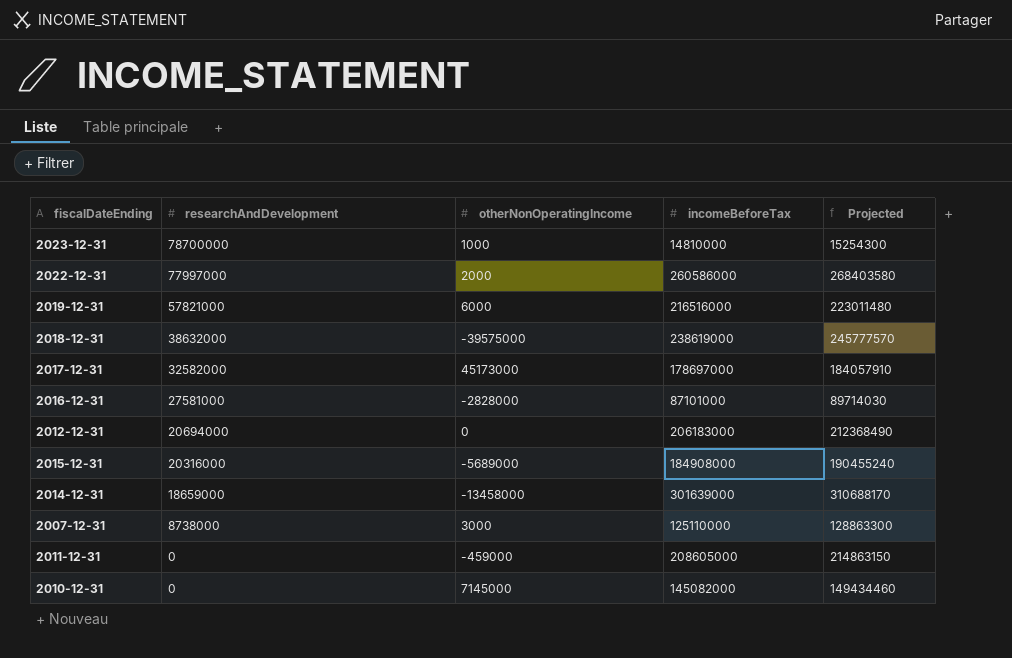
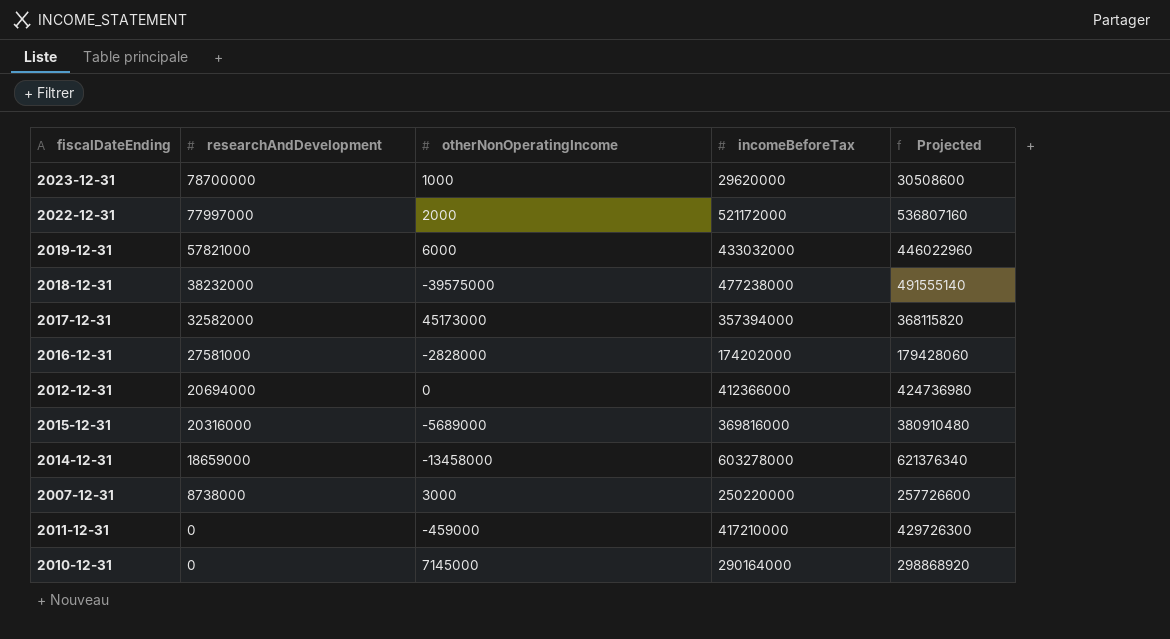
2023-12-31 | incomeBeforeTax: 14810000 -> 29620000
2023-12-31 | Projected: 15254300 -> 30508600
2022-12-31 | incomeBeforeTax: 260586000 -> 521172000
2022-12-31 | Projected: 268403580 -> 536807160
2019-12-31 | incomeBeforeTax: 216516000 -> 433032000
2019-12-31 | Projected: 223011480 -> 446022960
2018-12-31 | researchAndDevelopment: 38632000 -> 38232000
2018-12-31 | incomeBeforeTax: 238619000 -> 477238000
2018-12-31 | Projected: 245777570 -> 491555140
2017-12-31 | incomeBeforeTax: 178697000 -> 357394000
2017-12-31 | Projected: 184057910 -> 368115820
2016-12-31 | incomeBeforeTax: 87101000 -> 174202000
2016-12-31 | Projected: 89714030 -> 179428060
2012-12-31 | incomeBeforeTax: 206183000 -> 412366000
2012-12-31 | Projected: 212368490 -> 424736980
2015-12-31 | incomeBeforeTax: 184908000 -> 369816000
2015-12-31 | Projected: 190455240 -> 380910480
2014-12-31 | incomeBeforeTax: 301639000 -> 603278000
2014-12-31 | Projected: 310688170 -> 621376340
2007-12-31 | incomeBeforeTax: 125110000 -> 250220000
2007-12-31 | Projected: 128863300 -> 257726600
2011-12-31 | incomeBeforeTax: 208605000 -> 417210000
2011-12-31 | Projected: 214863150 -> 429726300
2010-12-31 | incomeBeforeTax: 145082000 -> 290164000
2010-12-31 | Projected: 149434460 -> 298868920

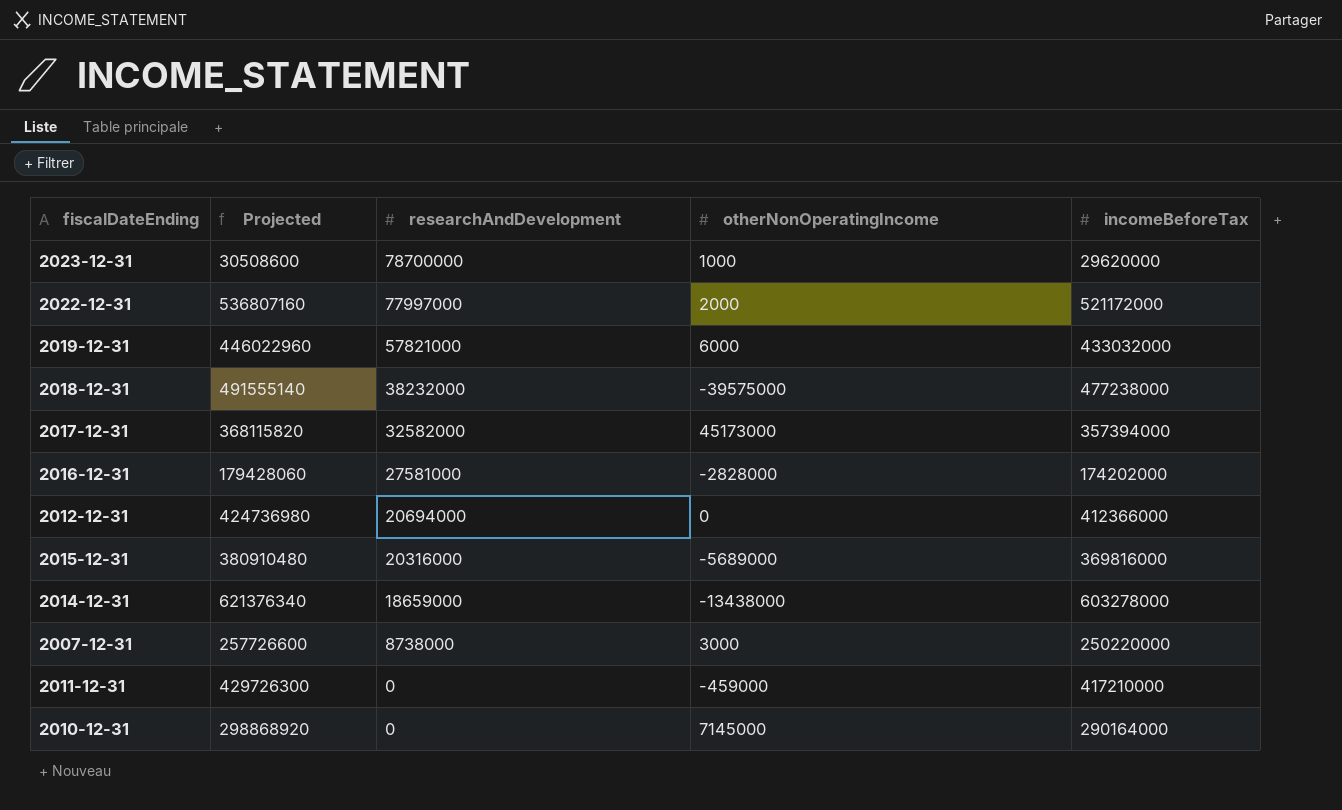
column Projected | position: 5 -> 2
2014-12-31 | otherNonOperatingIncome: -13458000 -> -13438000

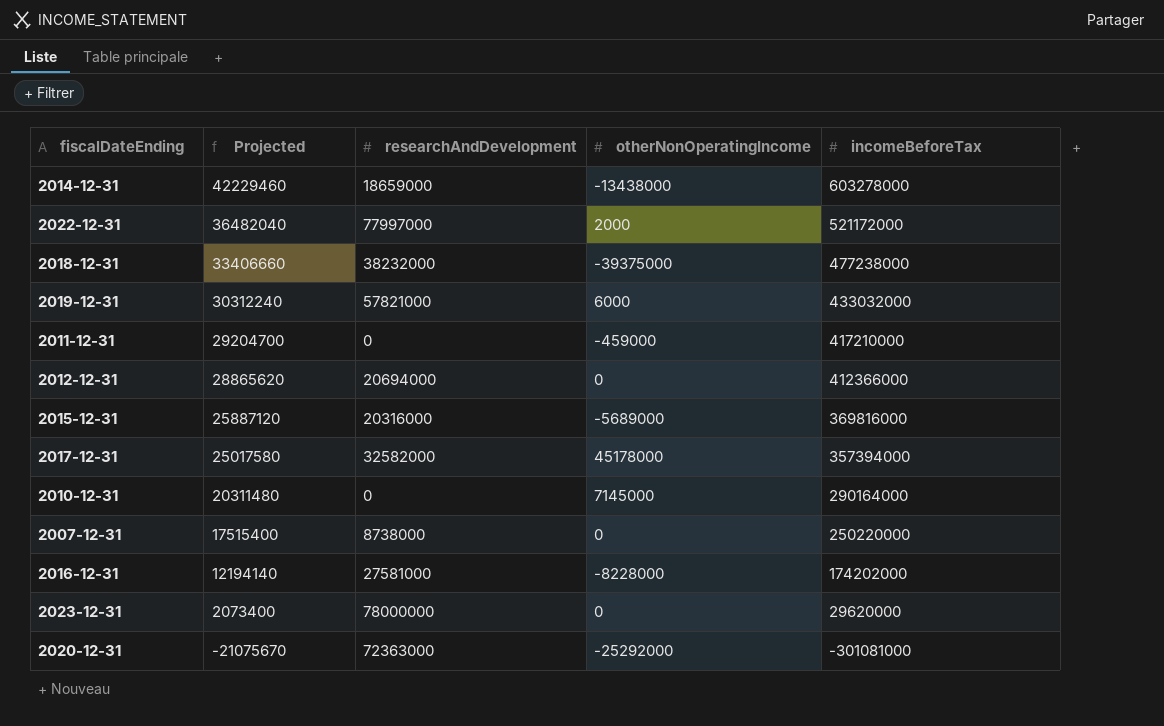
row order: researchAndDevelopment descending -> Projected descending
column Projected | formula: [incomeBeforeTax] * 1.03 -> [incomeBeforeTax] * 0.07
2018-12-31 | otherNonOperatingIncome: -39575000 -> -39375000
2017-12-31 | otherNonOperatingIncome: 45173000 -> 45178000
2007-12-31 | otherNonOperatingIncome: 3000 -> 0
2016-12-31 | otherNonOperatingIncome: -2828000 -> -8228000
2023-12-31 | researchAndDevelopment: 78700000 -> 78000000
2023-12-31 | otherNonOperatingIncome: 1000 -> 0
row 2020-12-31: none -> -21075670 | 72363000 | -25292000 | -301081000

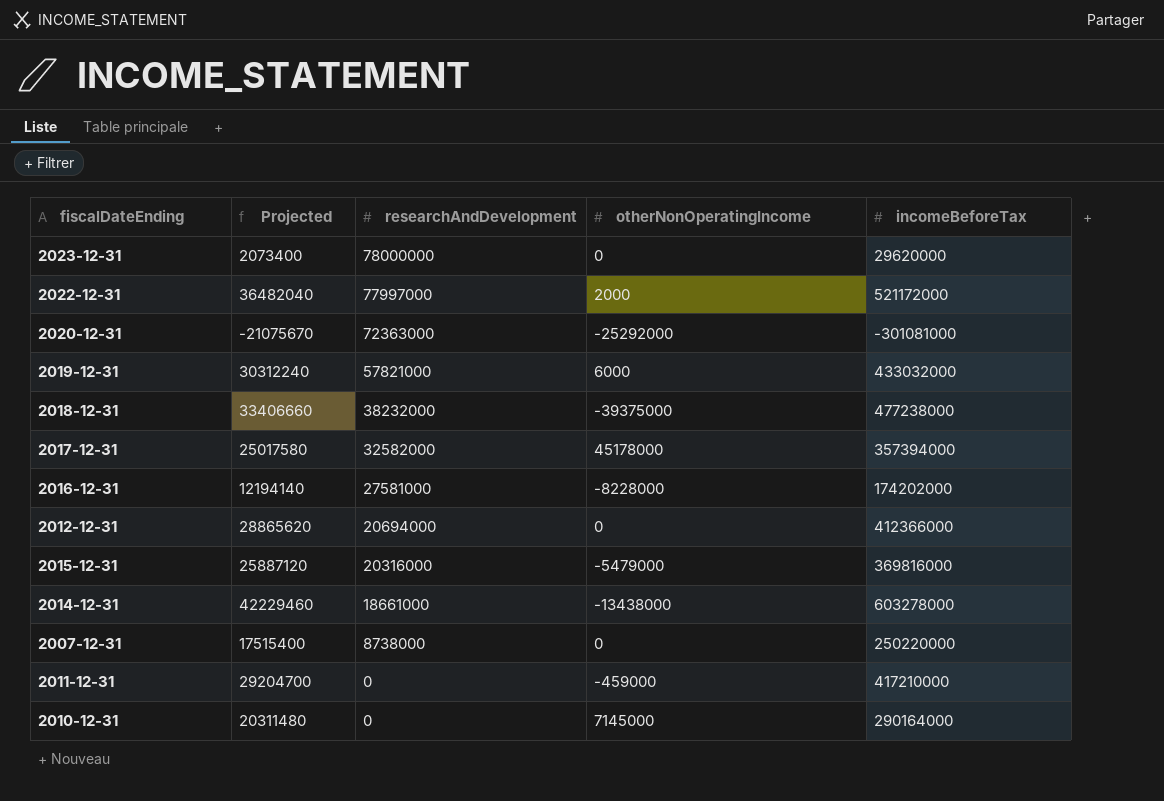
row order: Projected descending -> researchAndDevelopment descending
2015-12-31 | otherNonOperatingIncome: -5689000 -> -5479000
2014-12-31 | researchAndDevelopment: 18659000 -> 18661000

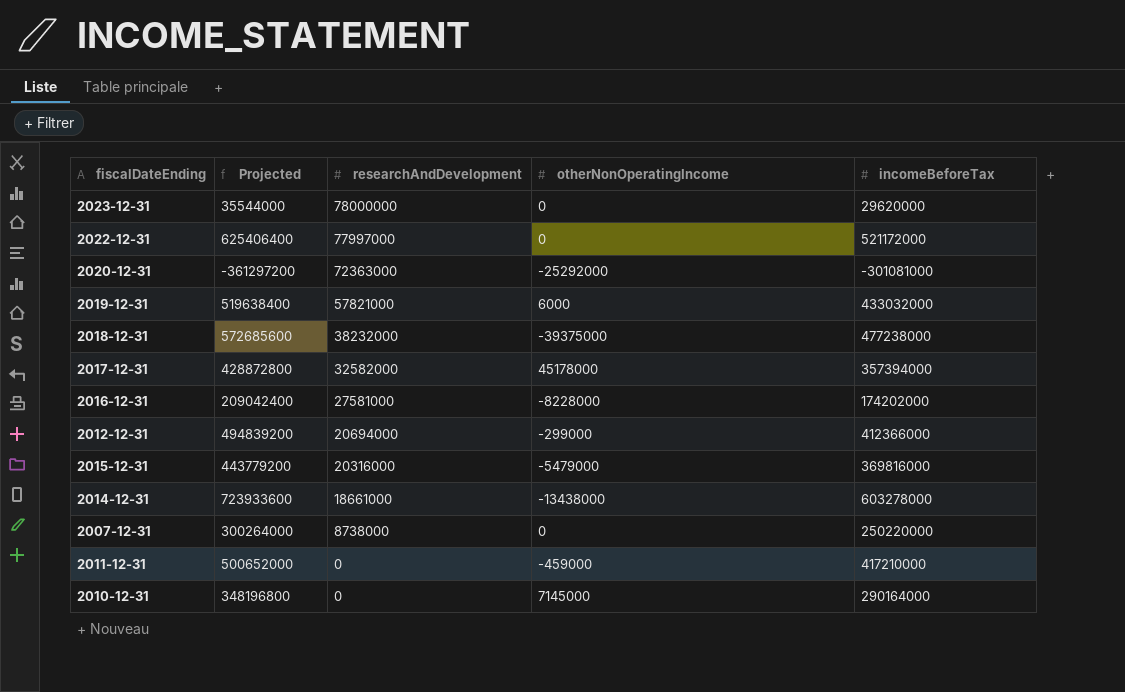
column Projected | formula: [incomeBeforeTax] * 0.07 -> [incomeBeforeTax] * 1.2
2022-12-31 | otherNonOperatingIncome: 2000 -> 0
2012-12-31 | otherNonOperatingIncome: 0 -> -299000

